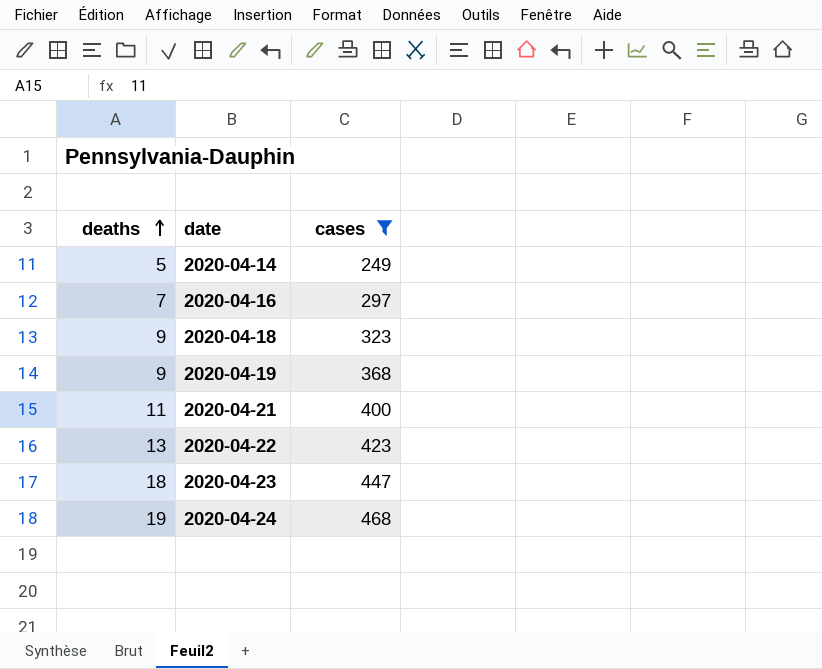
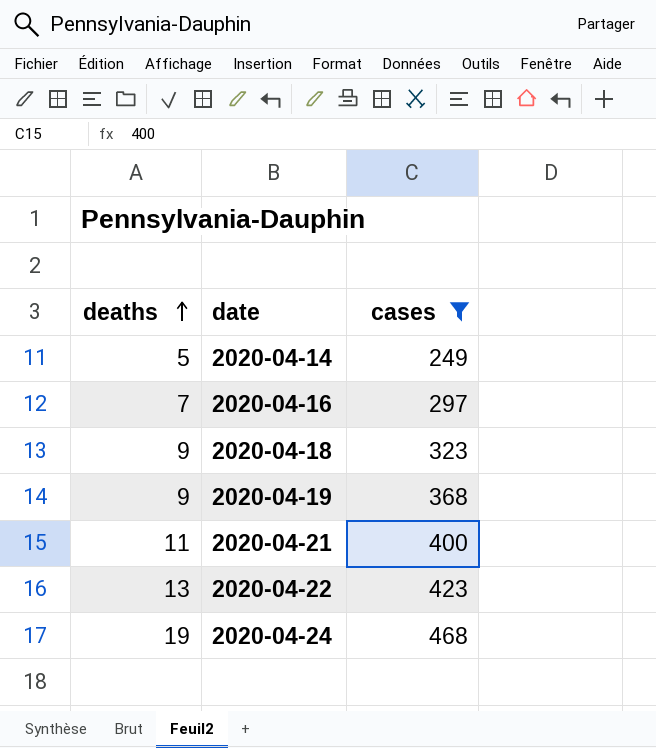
row 2020-04-23: 18 | 447 -> none

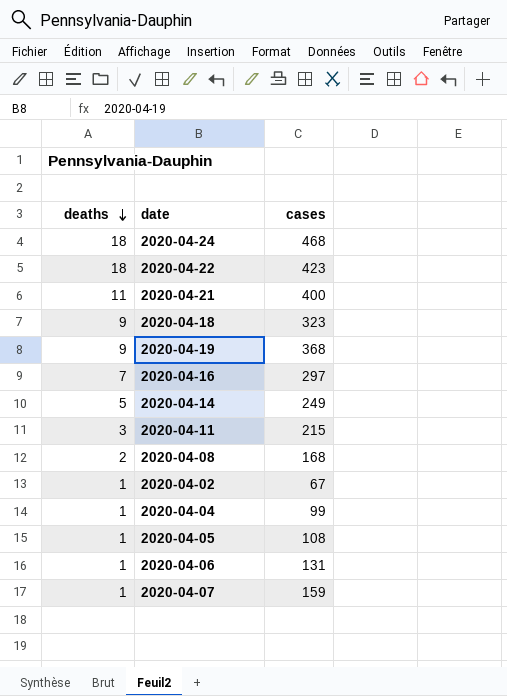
filter: cases >= 249 -> none
row order: deaths ascending -> deaths descending
2020-04-24 | deaths: 19 -> 18
2020-04-22 | deaths: 13 -> 18

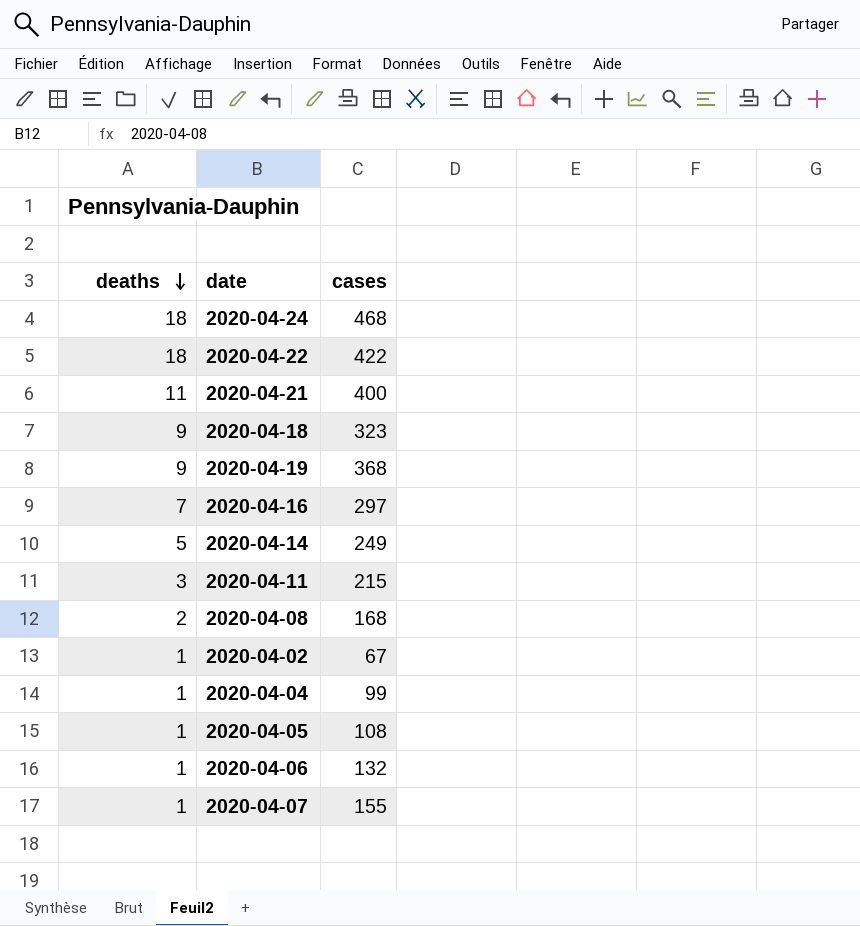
2020-04-22 | cases: 423 -> 422
2020-04-06 | cases: 131 -> 132
2020-04-07 | cases: 159 -> 155

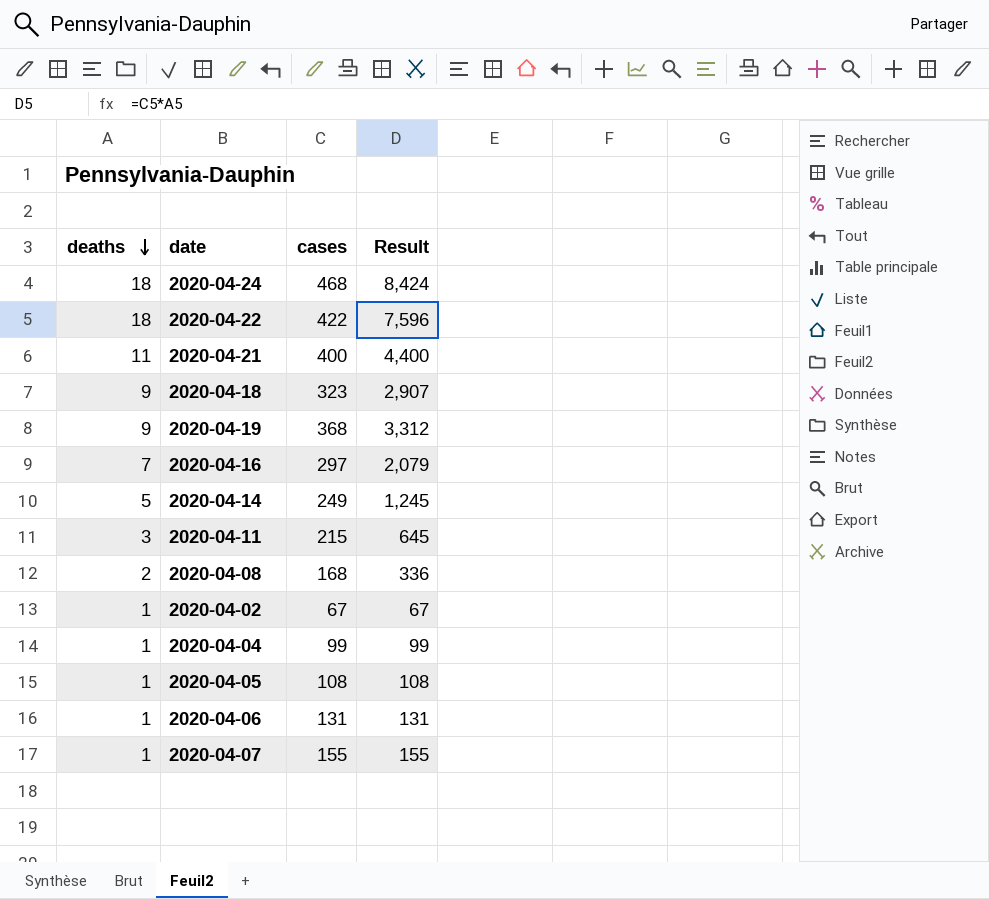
column Result | formula: none -> [deaths] * [cases]
2020-04-06 | cases: 132 -> 131

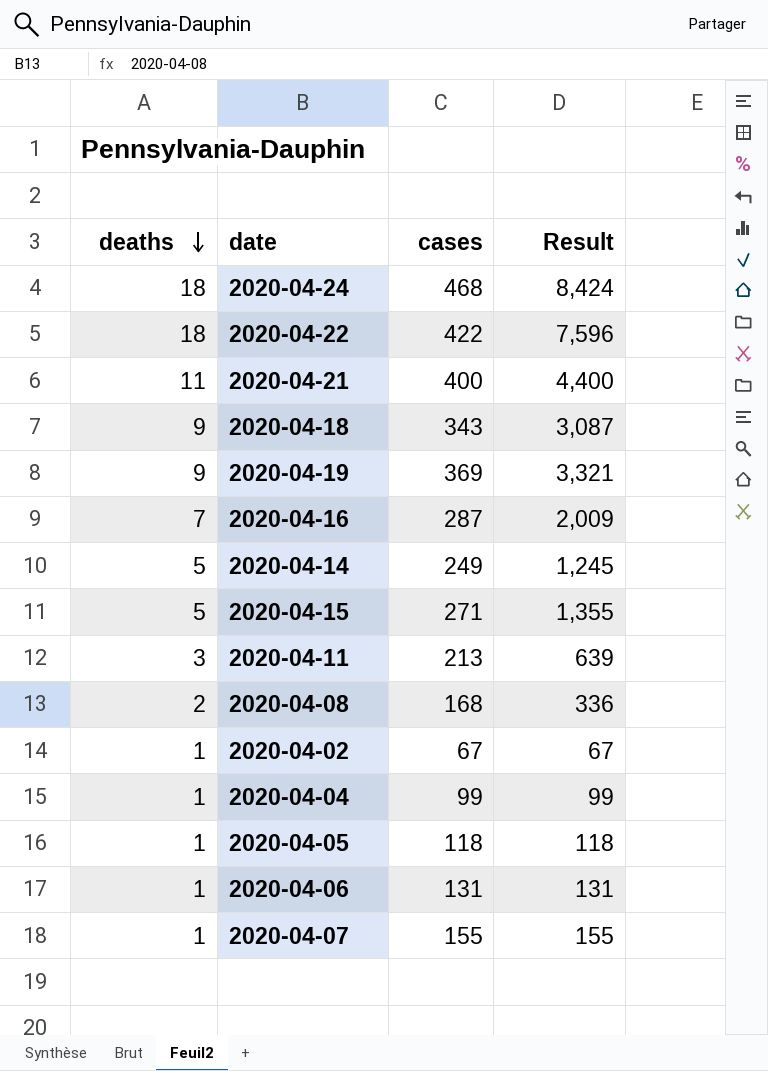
2020-04-18 | cases: 323 -> 343
2020-04-18 | Result: 2,907 -> 3,087
2020-04-19 | cases: 368 -> 369
2020-04-19 | Result: 3,312 -> 3,321
2020-04-16 | cases: 297 -> 287
2020-04-16 | Result: 2,079 -> 2,009
row 2020-04-15: none -> 5 | 271 | 1,355
2020-04-11 | cases: 215 -> 213
2020-04-11 | Result: 645 -> 639
2020-04-05 | cases: 108 -> 118
2020-04-05 | Result: 108 -> 118

